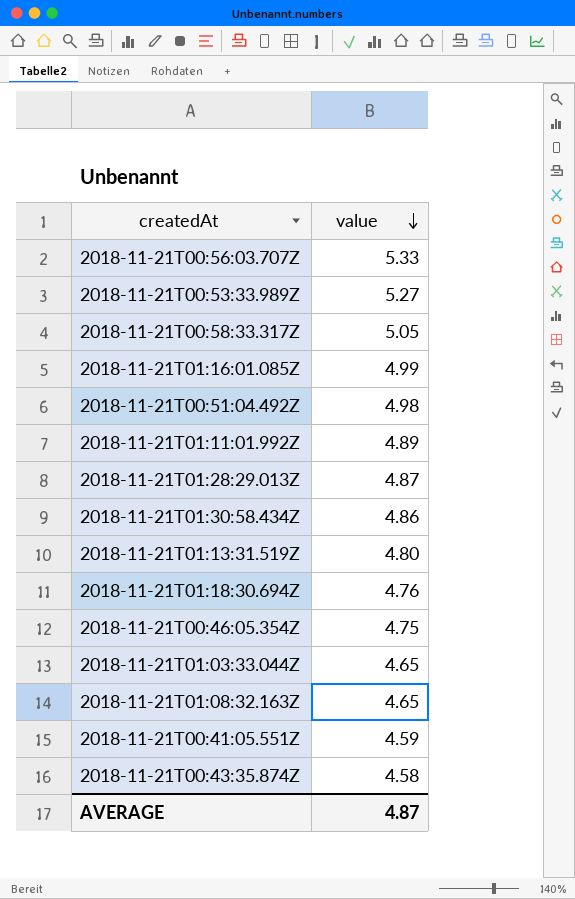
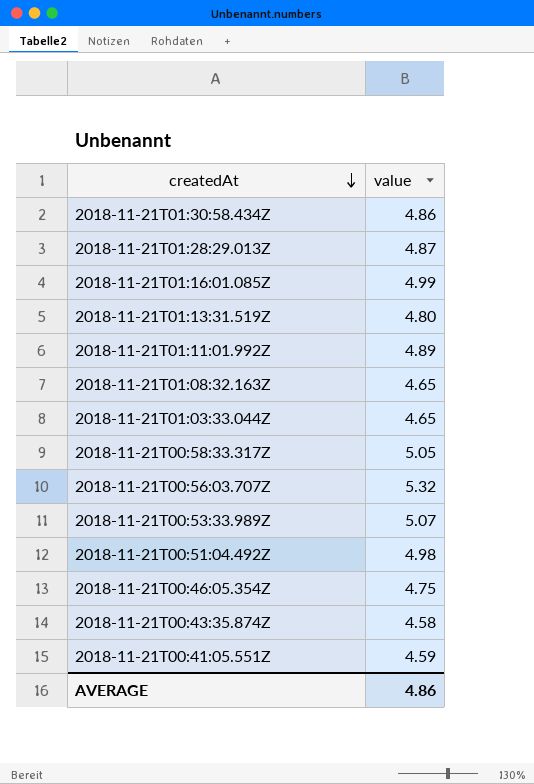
row order: value descending -> createdAt descending
row 2018-11-21T01:18:30.694Z: 4.76 -> none
2018-11-21T00:56:03.707Z | value: 5.33 -> 5.32
2018-11-21T00:53:33.989Z | value: 5.27 -> 5.07
AVERAGE | value: 4.87 -> 4.86

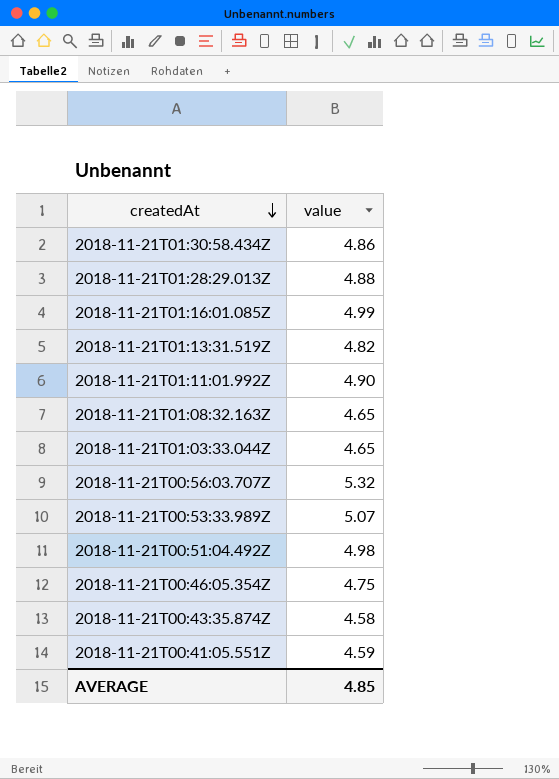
row 2018-11-21T00:58:33.317Z: 5.05 -> none
2018-11-21T01:28:29.013Z | value: 4.87 -> 4.88
2018-11-21T01:13:31.519Z | value: 4.80 -> 4.82
2018-11-21T01:11:01.992Z | value: 4.89 -> 4.90
AVERAGE | value: 4.86 -> 4.85

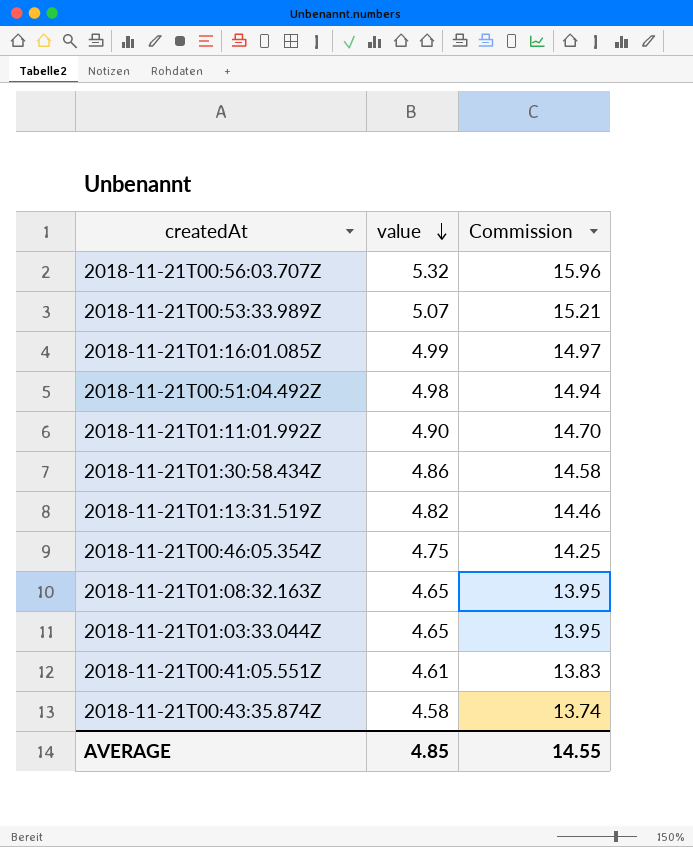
row order: createdAt descending -> value descending
column Commission | formula: none -> [value] * 3
row 2018-11-21T01:28:29.013Z: 4.88 -> none
2018-11-21T00:41:05.551Z | value: 4.59 -> 4.61

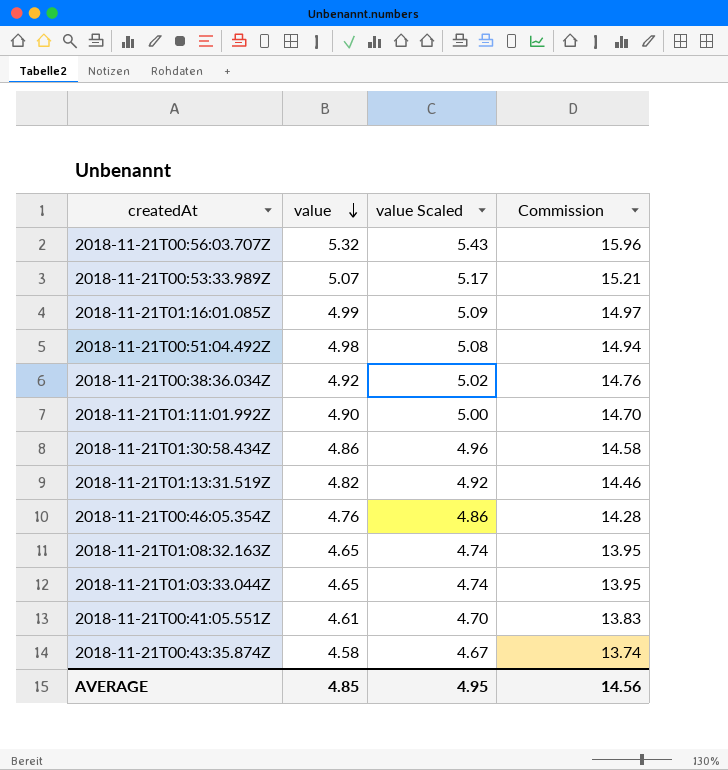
column value Scaled | formula: none -> [value] * 1.02
row 2018-11-21T00:38:36.034Z: none -> 4.92 | 5.02 | 14.76
2018-11-21T00:46:05.354Z | value: 4.75 -> 4.76
2018-11-21T00:46:05.354Z | Commission: 14.25 -> 14.28
AVERAGE | Commission: 14.55 -> 14.56

